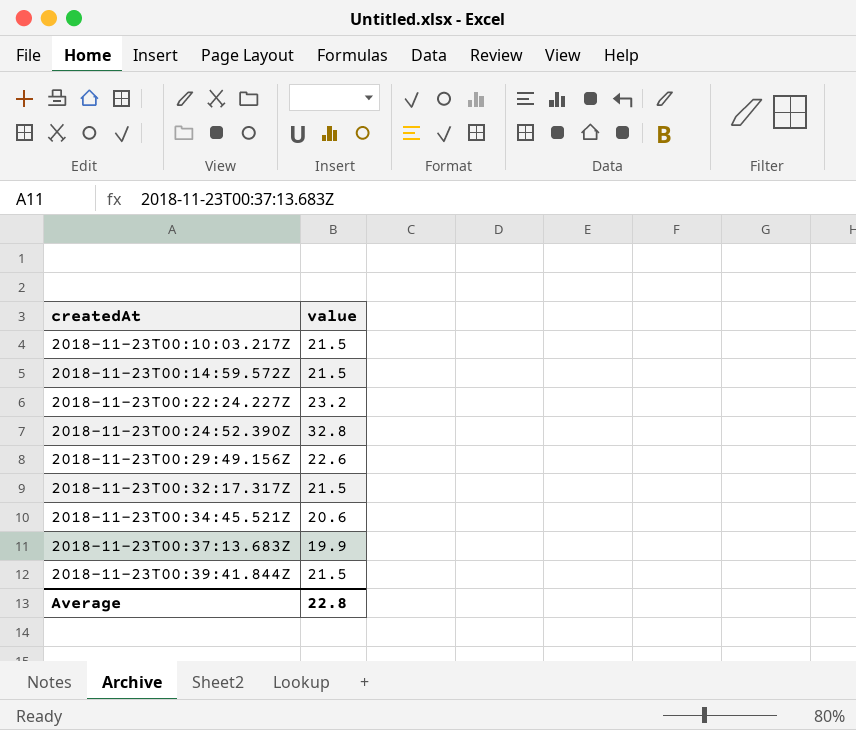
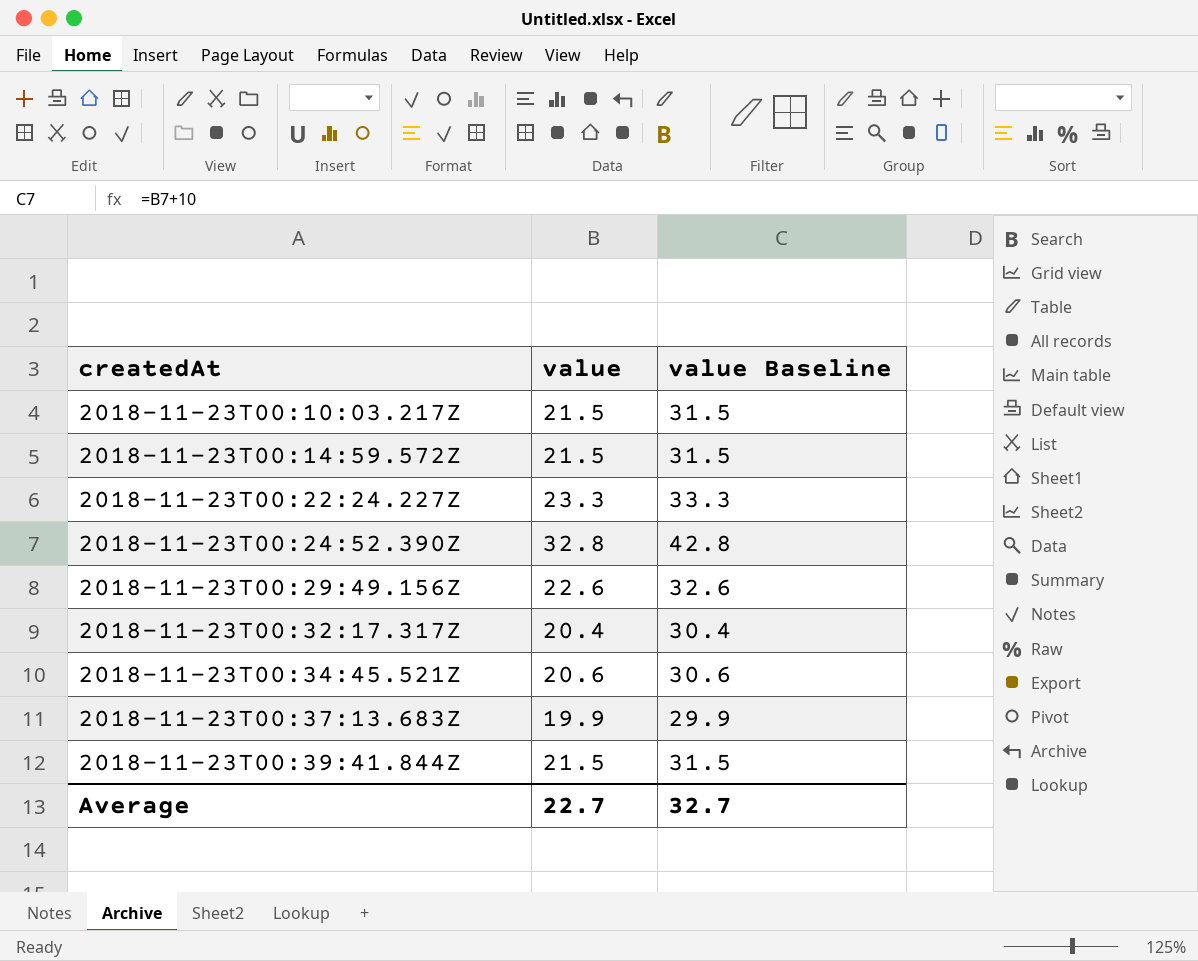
column value Baseline | formula: none -> [value] + 10
2018-11-23T00:22:24.227Z | value: 23.2 -> 23.3
2018-11-23T00:32:17.317Z | value: 21.5 -> 20.4
Average | value: 22.8 -> 22.7

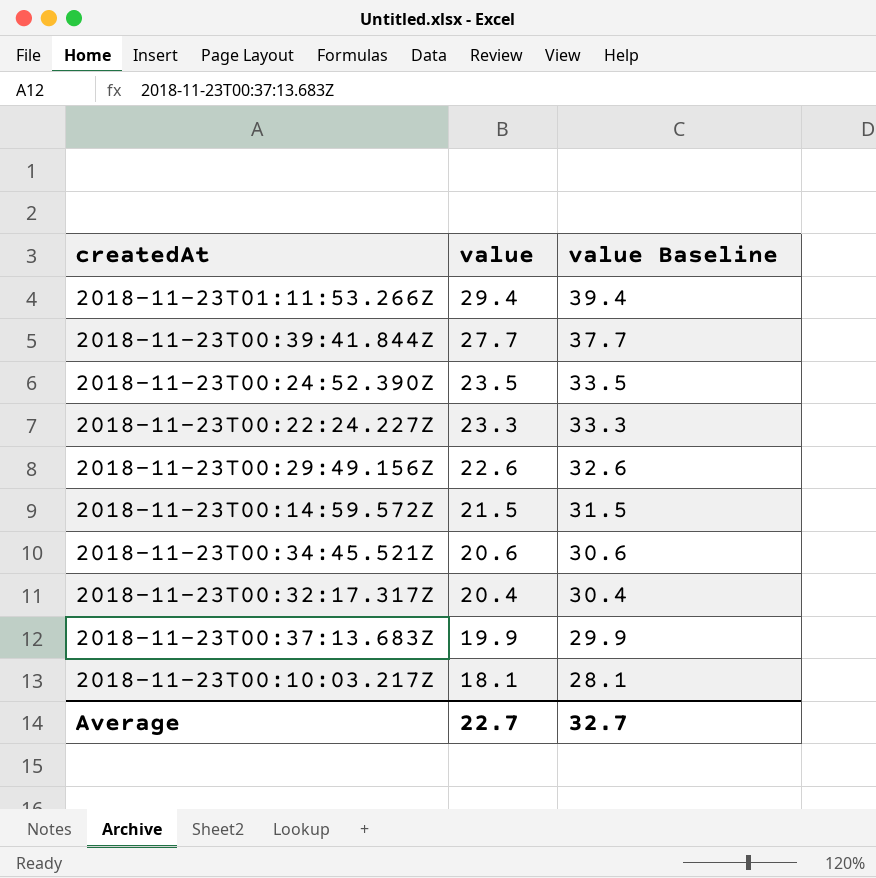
row order: createdAt ascending -> value descending
row 2018-11-23T01:11:53.266Z: none -> 29.4 | 39.4
2018-11-23T00:39:41.844Z | value: 21.5 -> 27.7
2018-11-23T00:39:41.844Z | value Baseline: 31.5 -> 37.7
2018-11-23T00:24:52.390Z | value: 32.8 -> 23.5
2018-11-23T00:24:52.390Z | value Baseline: 42.8 -> 33.5
2018-11-23T00:10:03.217Z | value: 21.5 -> 18.1
2018-11-23T00:10:03.217Z | value Baseline: 31.5 -> 28.1

